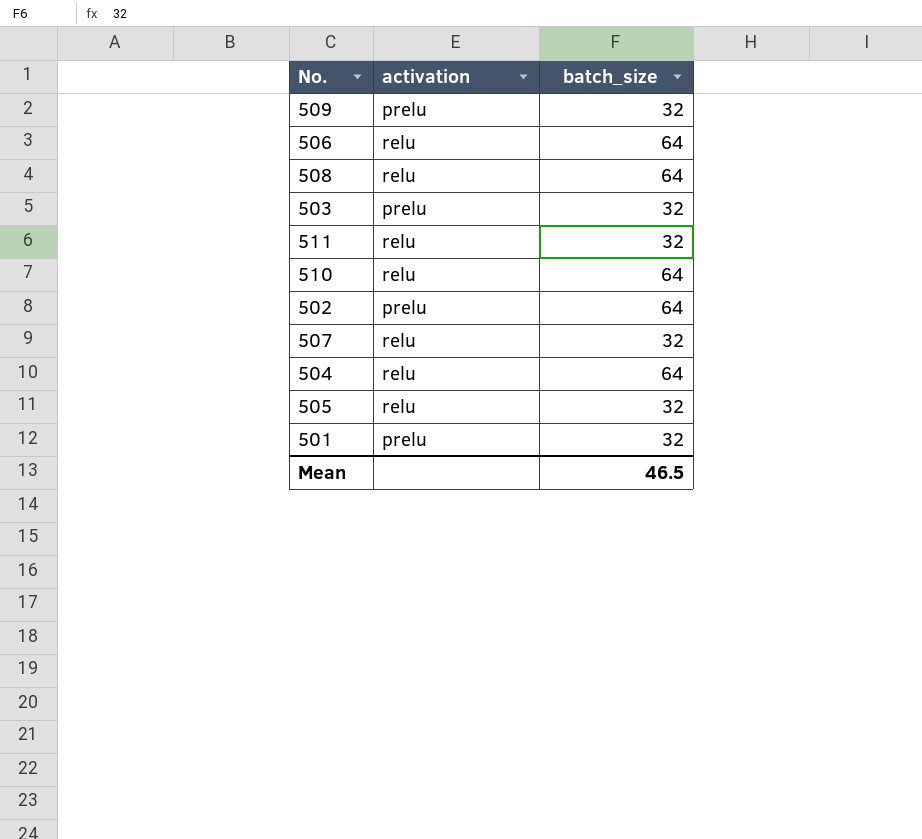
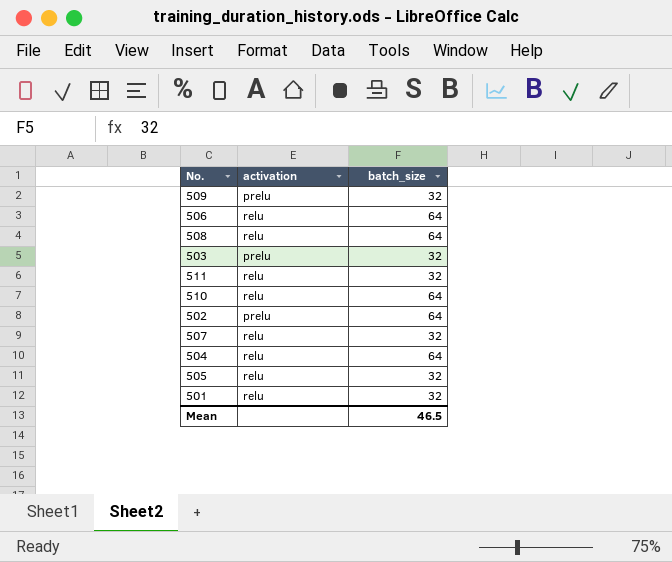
501 | activation: prelu -> relu

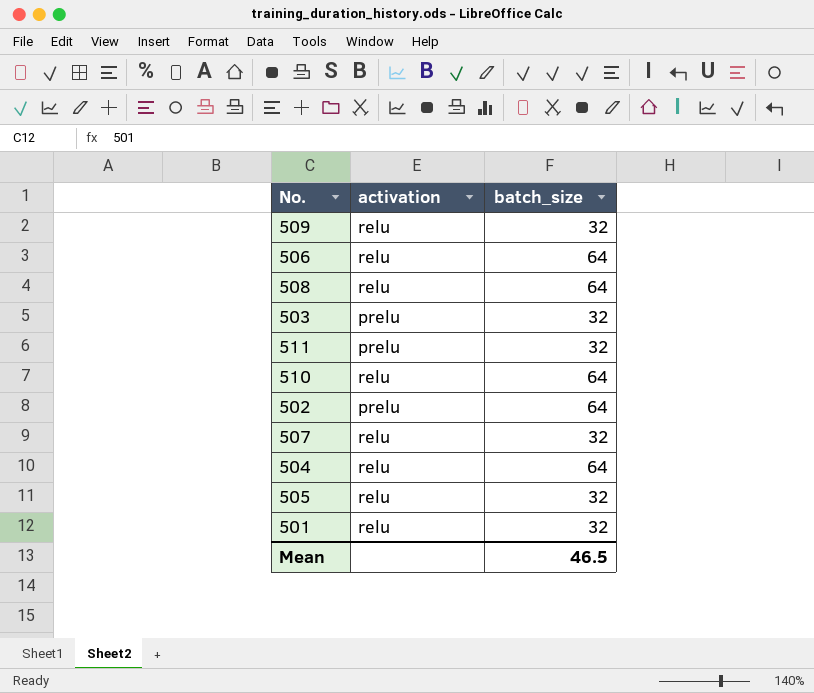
509 | activation: prelu -> relu
511 | activation: relu -> prelu

